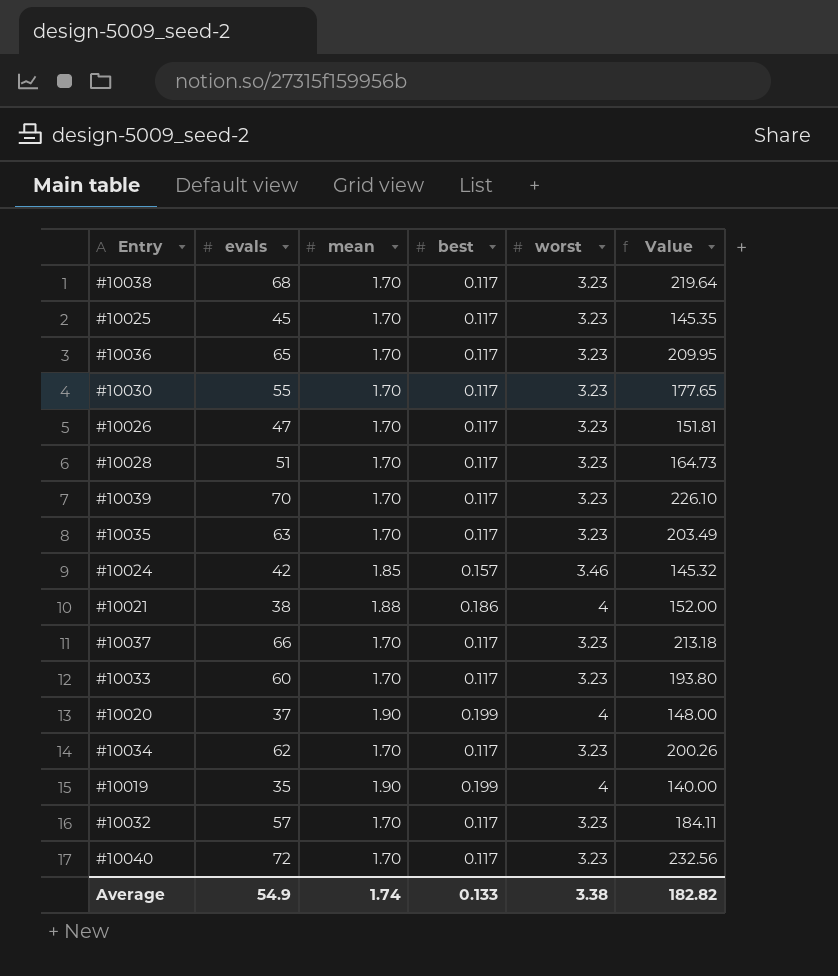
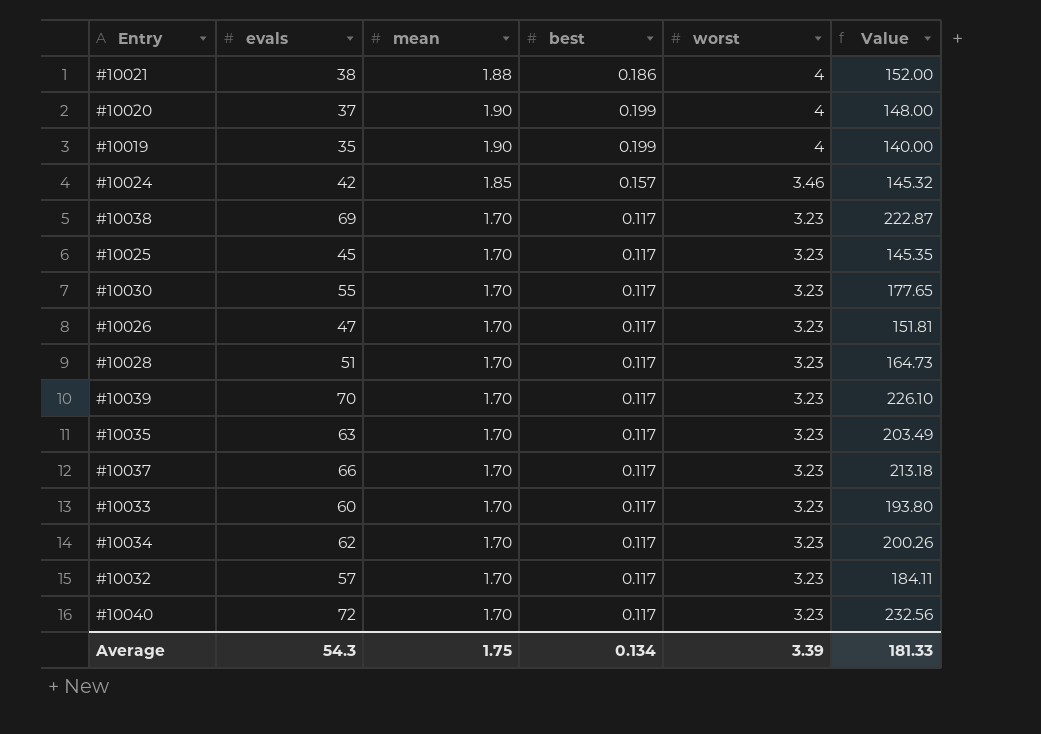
row order: none -> worst descending
row #10036: 65 | 1.70 | 0.117 | 3.23 | 209.95 -> none
#10038 | evals: 68 -> 69
#10038 | Value: 219.64 -> 222.87
Average | evals: 54.9 -> 54.3
Average | mean: 1.74 -> 1.75
Average | best: 0.133 -> 0.134
Average | worst: 3.38 -> 3.39
Average | Value: 182.82 -> 181.33

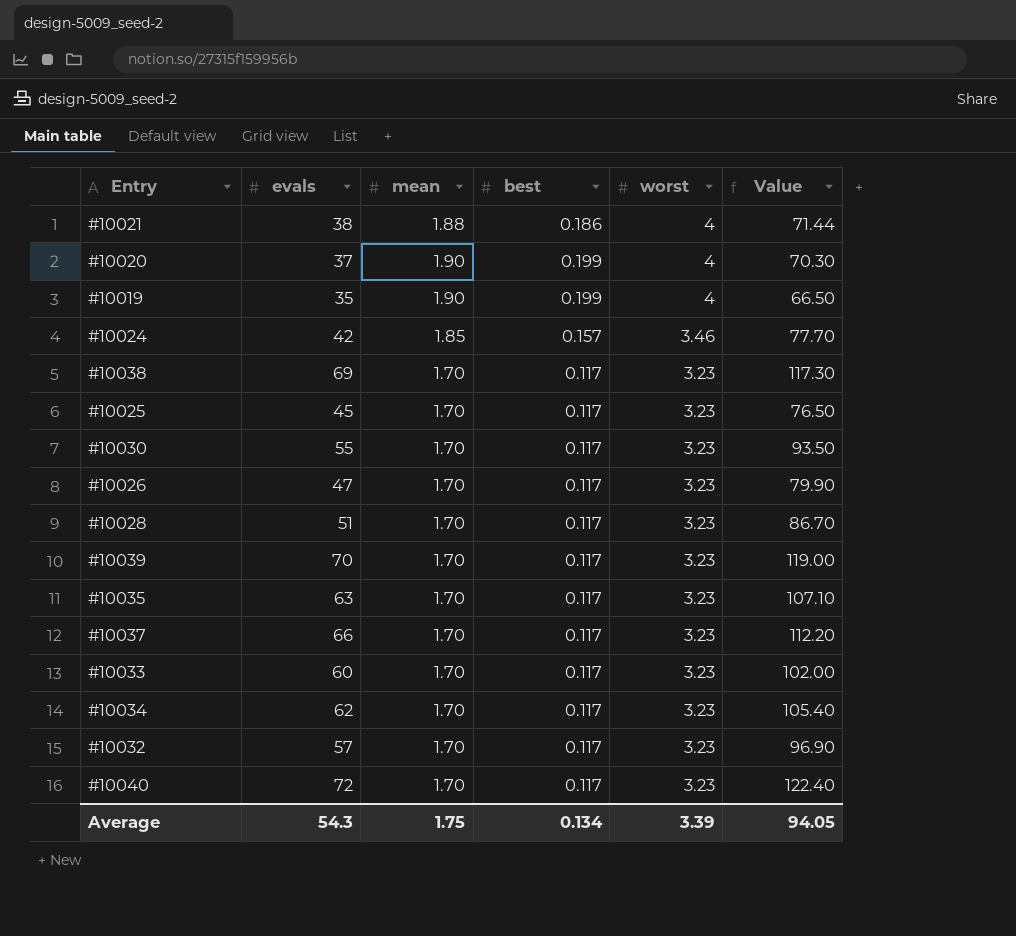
column Value | formula: [evals] * [worst] -> [evals] * [mean]
Average | Value: 181.33 -> 94.05

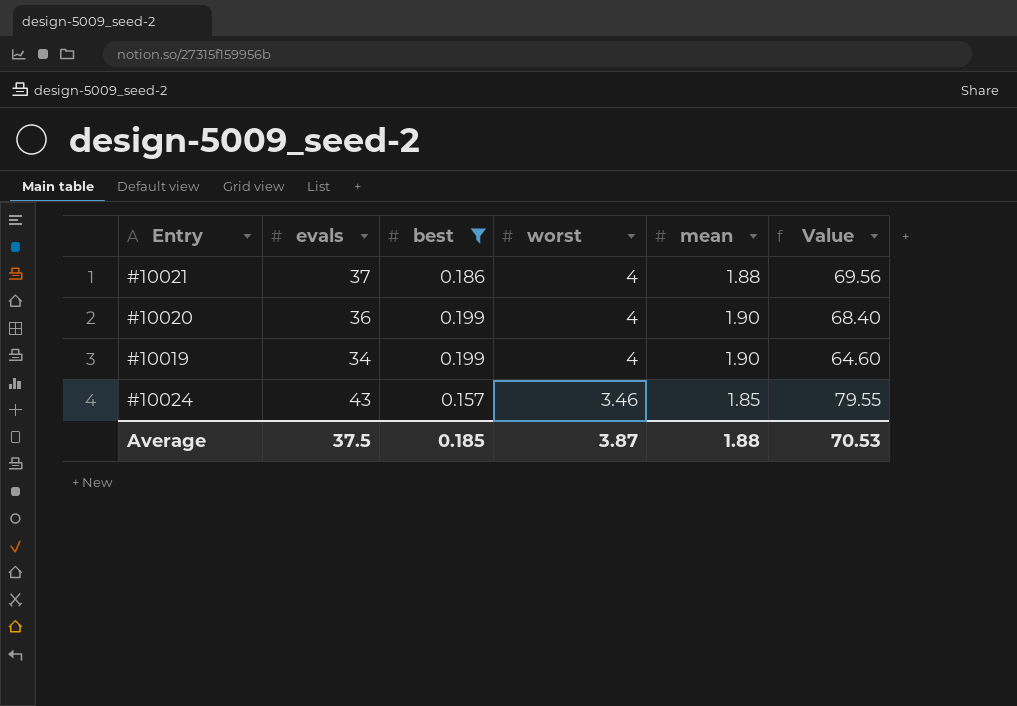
filter: none -> best != 0.117
column mean | position: 3 -> 5
#10021 | evals: 38 -> 37
#10021 | Value: 71.44 -> 69.56
#10020 | evals: 37 -> 36
#10020 | Value: 70.30 -> 68.40
#10019 | evals: 35 -> 34
#10019 | Value: 66.50 -> 64.60
#10024 | evals: 42 -> 43
#10024 | Value: 77.70 -> 79.55
Average | evals: 54.3 -> 37.5
Average | best: 0.134 -> 0.185
Average | worst: 3.39 -> 3.87
Average | mean: 1.75 -> 1.88
Average | Value: 94.05 -> 70.53

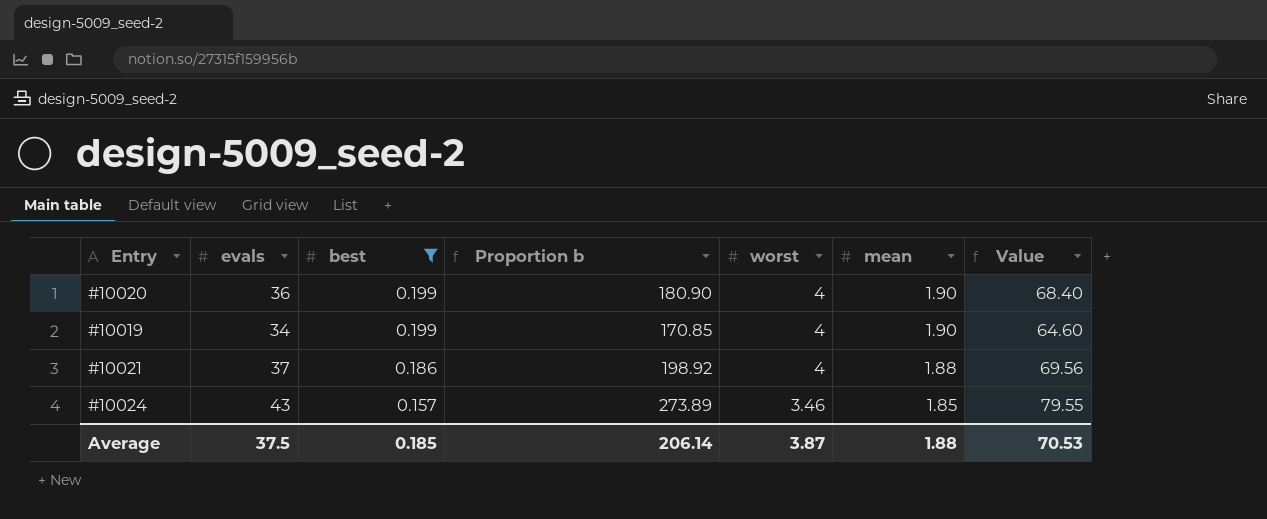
row order: worst descending -> best descending
column Proportion b | formula: none -> [evals] / [best]

